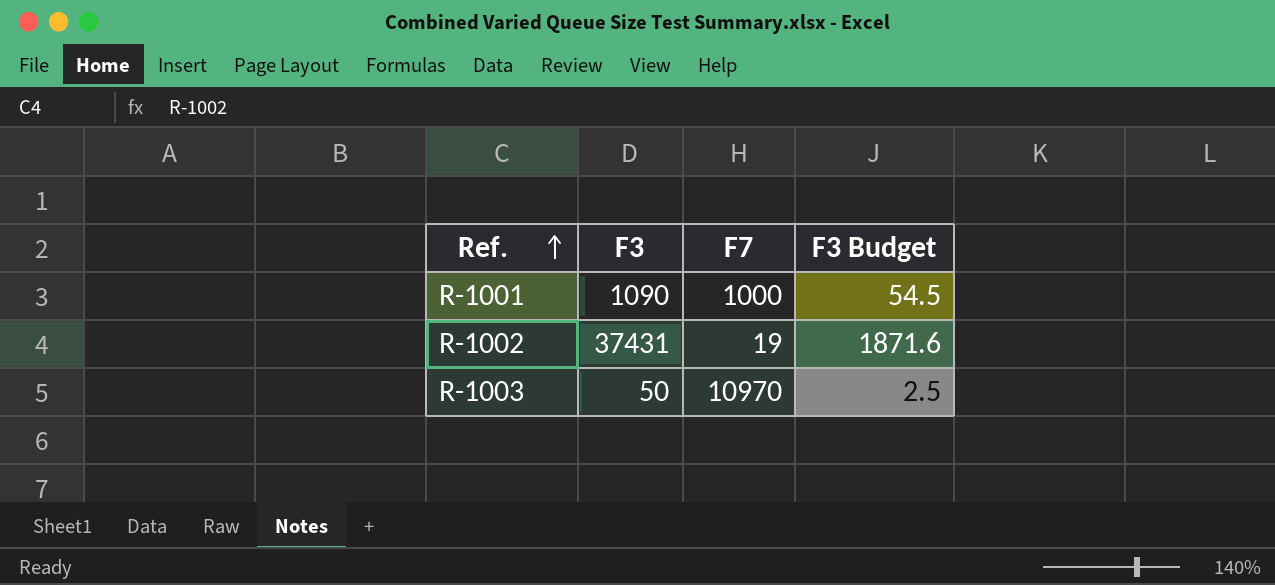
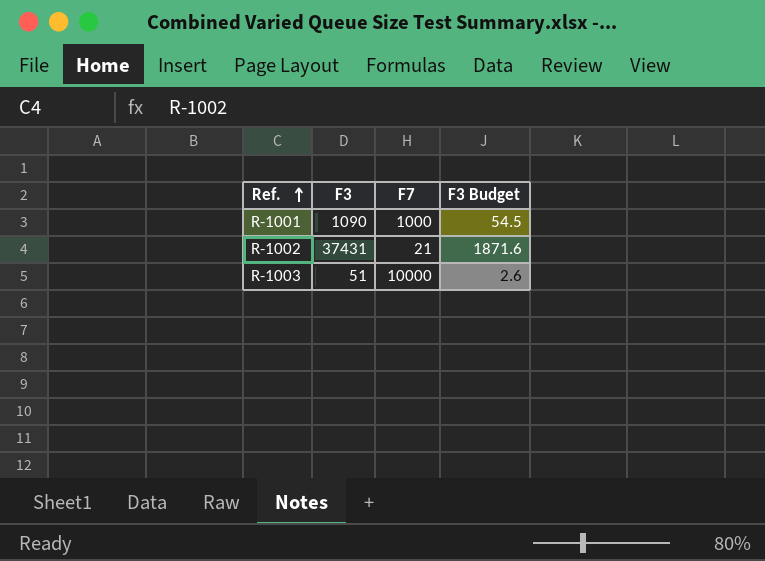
R-1002 | F7: 19 -> 21
R-1003 | F3: 50 -> 51
R-1003 | F7: 10970 -> 10000
R-1003 | F3 Budget: 2.5 -> 2.6

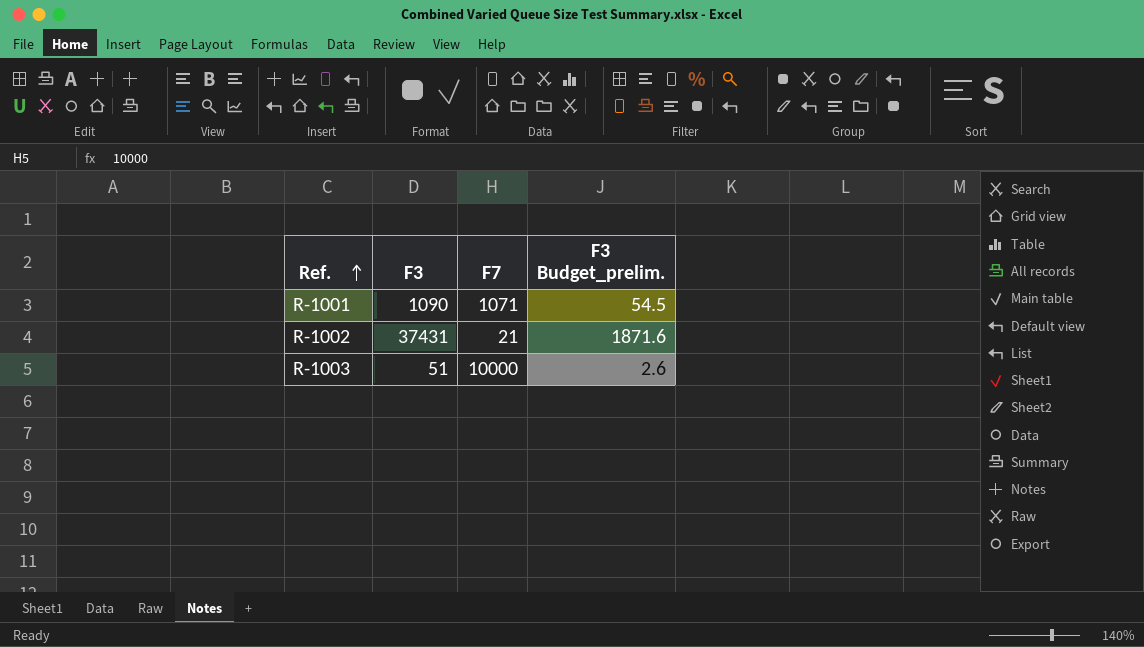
column name: F3 Budget -> F3 Budget_prelim.
R-1001 | F7: 1000 -> 1071

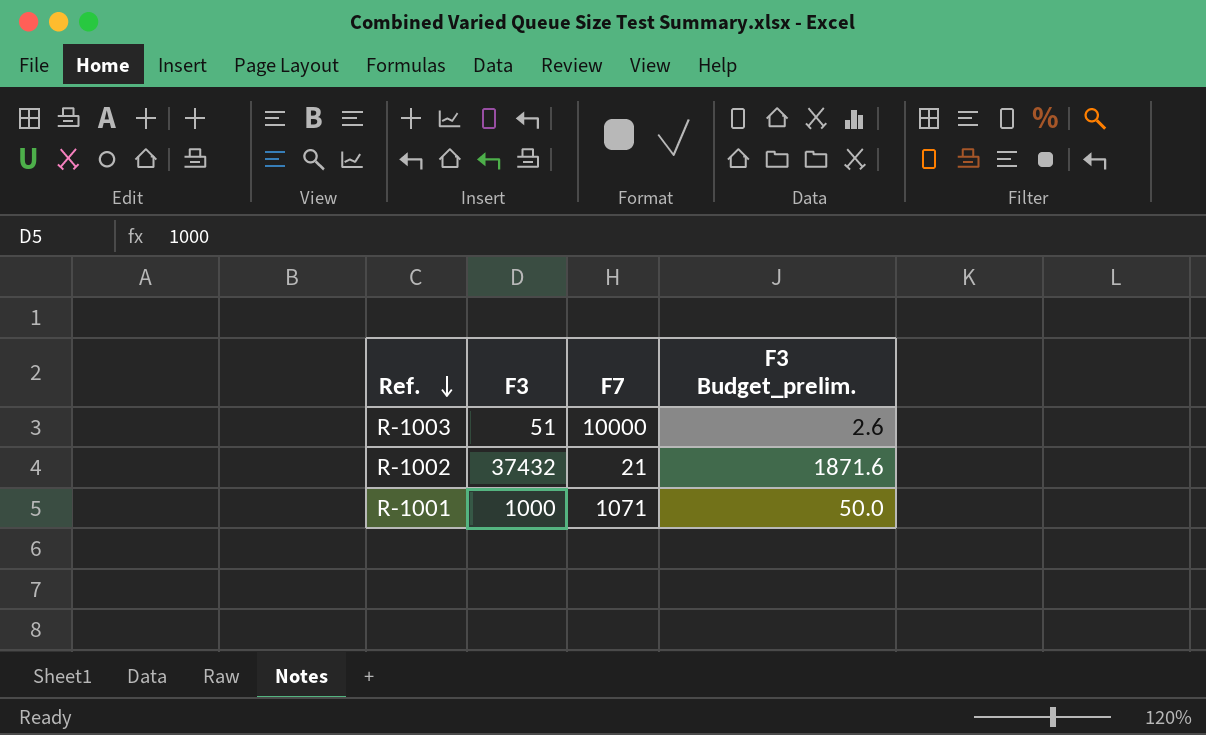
row order: Ref. ascending -> Ref. descending
R-1002 | F3: 37431 -> 37432
R-1001 | F3: 1090 -> 1000
R-1001 | F3 Budget_prelim.: 54.5 -> 50.0

